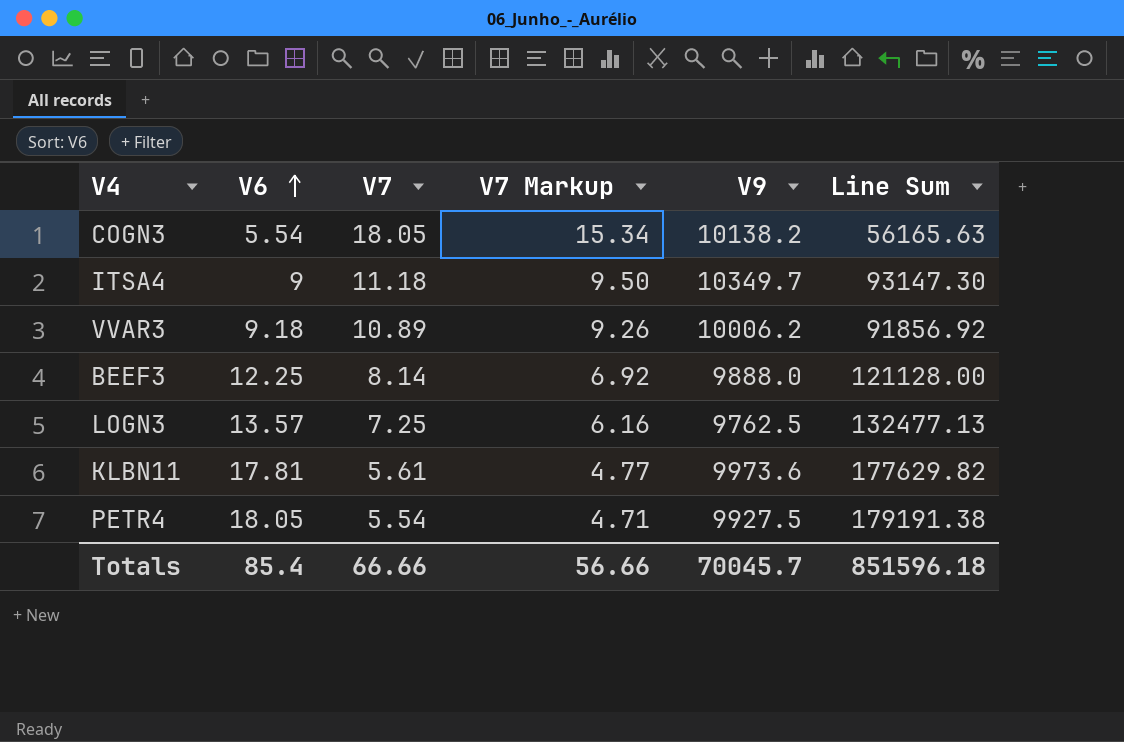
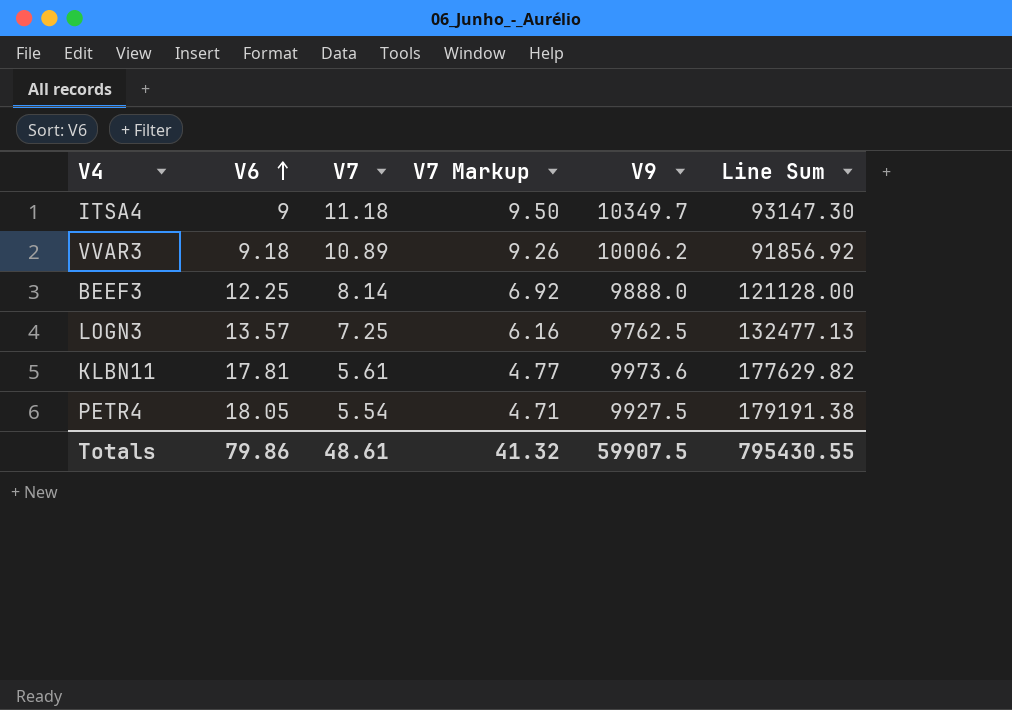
row COGN3: 5.54 | 18.05 | 15.34 | 10138.2 | 56165.63 -> none
Totals | V6: 85.4 -> 79.86
Totals | V7: 66.66 -> 48.61
Totals | V7 Markup: 56.66 -> 41.32
Totals | V9: 70045.7 -> 59907.5
Totals | Line Sum: 851596.18 -> 795430.55

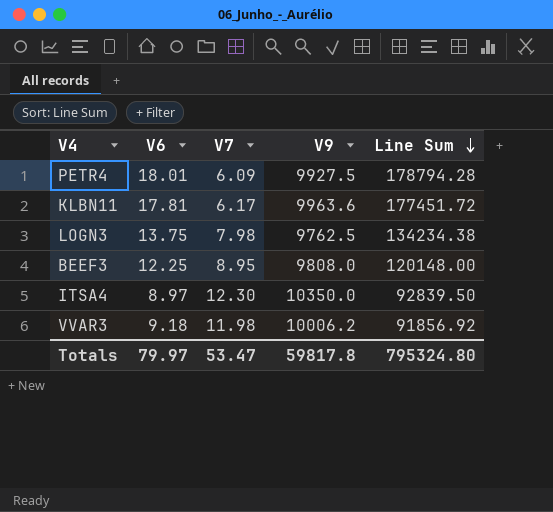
row order: V6 ascending -> Line Sum descending
column V7 Markup | formula: [V7] * 0.85 -> none
PETR4 | V6: 18.05 -> 18.01
PETR4 | V7: 5.54 -> 6.09
PETR4 | Line Sum: 179191.38 -> 178794.28
KLBN11 | V7: 5.61 -> 6.17
KLBN11 | V9: 9973.6 -> 9963.6
KLBN11 | Line Sum: 177629.82 -> 177451.72
LOGN3 | V6: 13.57 -> 13.75
LOGN3 | V7: 7.25 -> 7.98
LOGN3 | Line Sum: 132477.13 -> 134234.38
BEEF3 | V7: 8.14 -> 8.95
BEEF3 | V9: 9888.0 -> 9808.0
BEEF3 | Line Sum: 121128.00 -> 120148.00
ITSA4 | V6: 9 -> 8.97
ITSA4 | V7: 11.18 -> 12.30
ITSA4 | V9: 10349.7 -> 10350.0
ITSA4 | Line Sum: 93147.30 -> 92839.50
VVAR3 | V7: 10.89 -> 11.98
Totals | V6: 79.86 -> 79.97
Totals | V7: 48.61 -> 53.47
Totals | V9: 59907.5 -> 59817.8
Totals | Line Sum: 795430.55 -> 795324.80

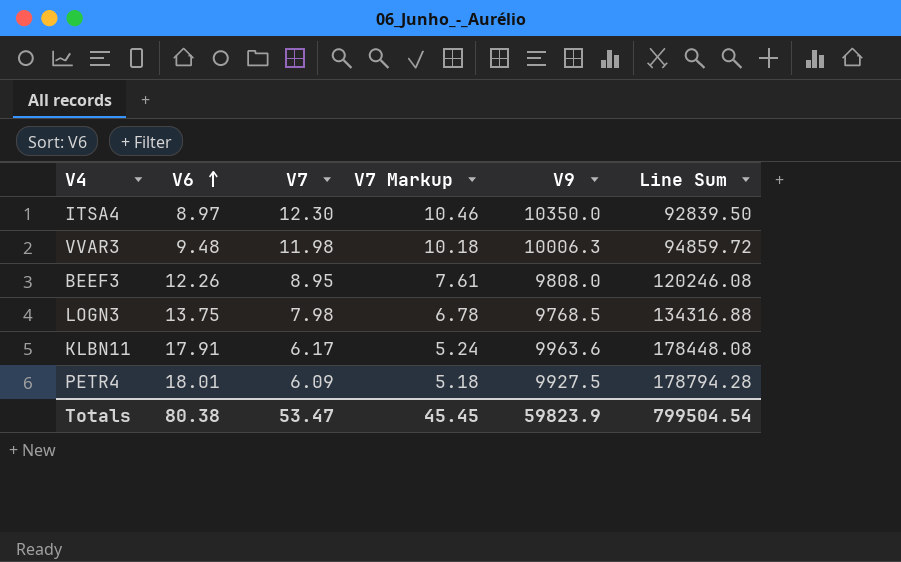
row order: Line Sum descending -> V6 ascending
column V7 Markup | formula: none -> [V7] * 0.85
VVAR3 | V6: 9.18 -> 9.48
VVAR3 | V9: 10006.2 -> 10006.3
VVAR3 | Line Sum: 91856.92 -> 94859.72
BEEF3 | V6: 12.25 -> 12.26
BEEF3 | Line Sum: 120148.00 -> 120246.08
LOGN3 | V9: 9762.5 -> 9768.5
LOGN3 | Line Sum: 134234.38 -> 134316.88
KLBN11 | V6: 17.81 -> 17.91
KLBN11 | Line Sum: 177451.72 -> 178448.08
Totals | V6: 79.97 -> 80.38
Totals | V9: 59817.8 -> 59823.9
Totals | Line Sum: 795324.80 -> 799504.54

